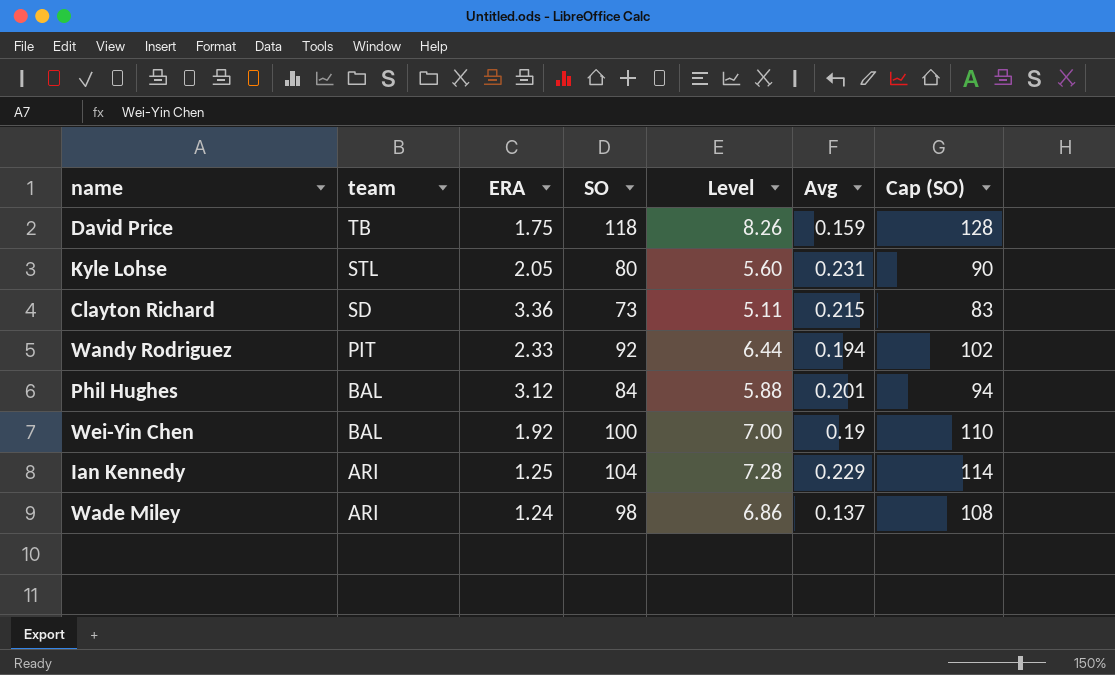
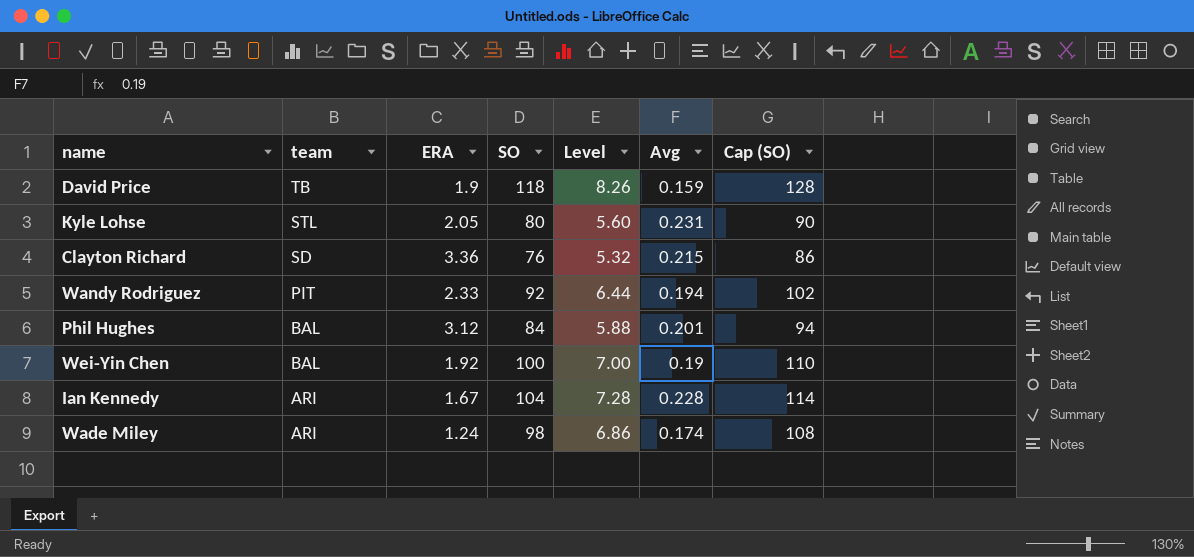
David Price | ERA: 1.75 -> 1.9
Clayton Richard | SO: 73 -> 76
Clayton Richard | Level: 5.11 -> 5.32
Clayton Richard | Cap (SO): 83 -> 86
Ian Kennedy | ERA: 1.25 -> 1.67
Ian Kennedy | Avg: 0.229 -> 0.228
Wade Miley | Avg: 0.137 -> 0.174

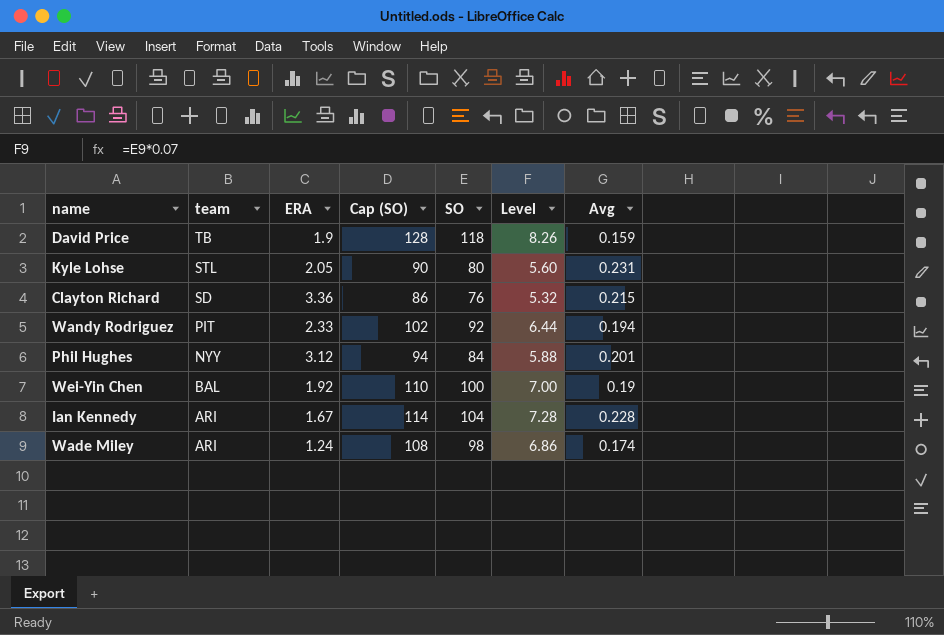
column Cap (SO) | position: 7 -> 4
Phil Hughes | team: BAL -> NYY

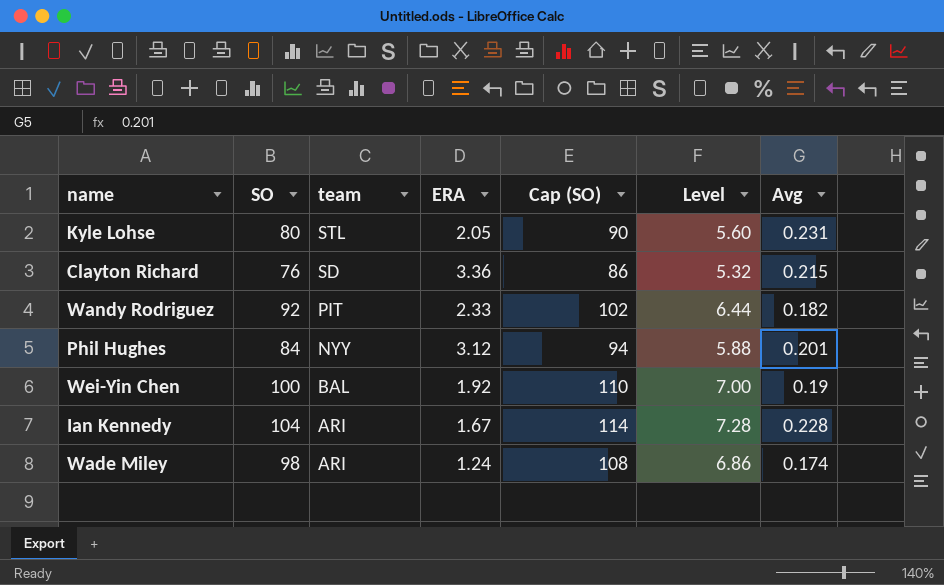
column SO | position: 5 -> 2
row David Price: TB | 1.9 | 128 | 118 | 8.26 | 0.159 -> none
Wandy Rodriguez | Avg: 0.194 -> 0.182

